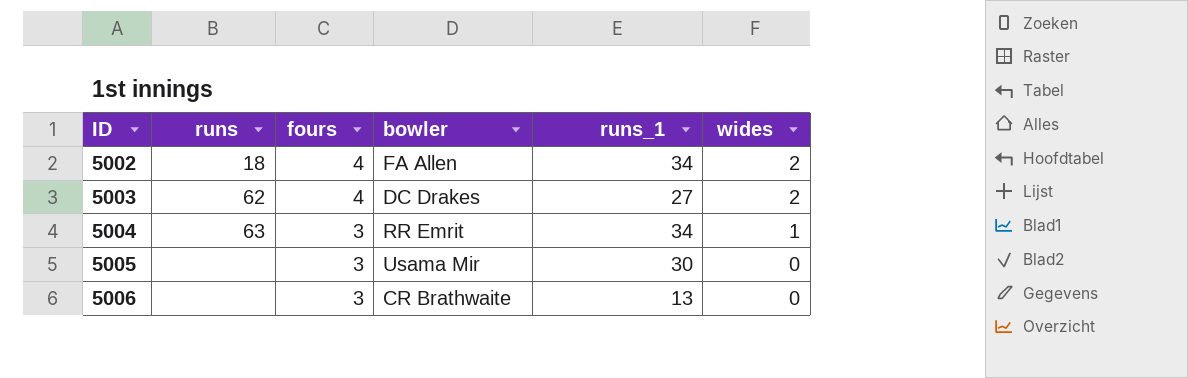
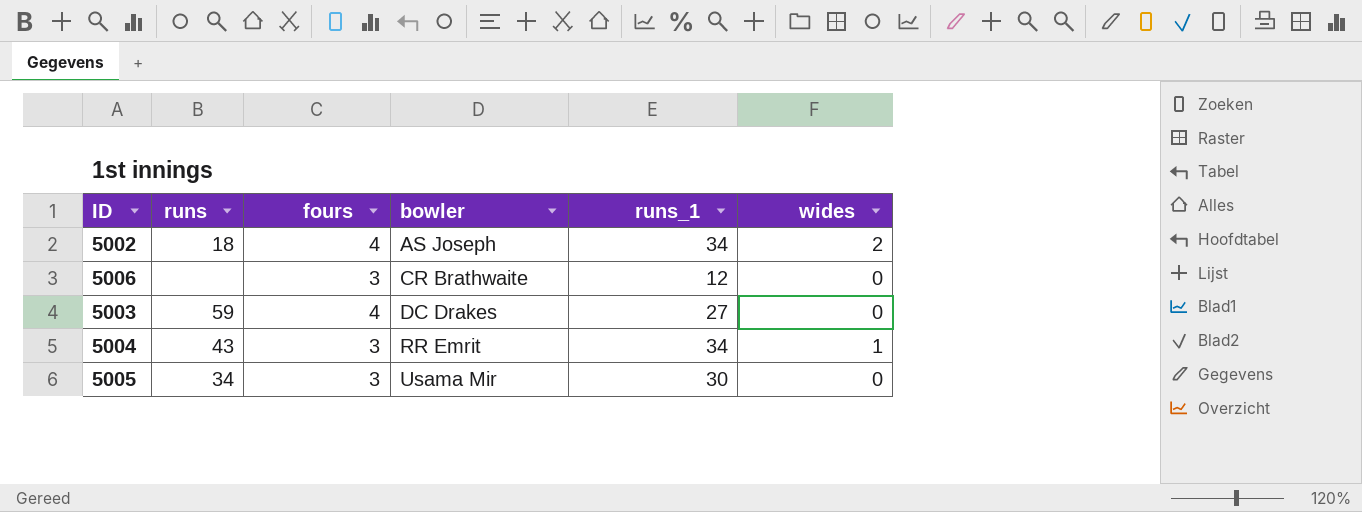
row order: ID ascending -> bowler ascending
5002 | bowler: FA Allen -> AS Joseph
5006 | runs_1: 13 -> 12
5003 | runs: 62 -> 59
5003 | wides: 2 -> 0
5004 | runs: 63 -> 43
5005 | runs: none -> 34

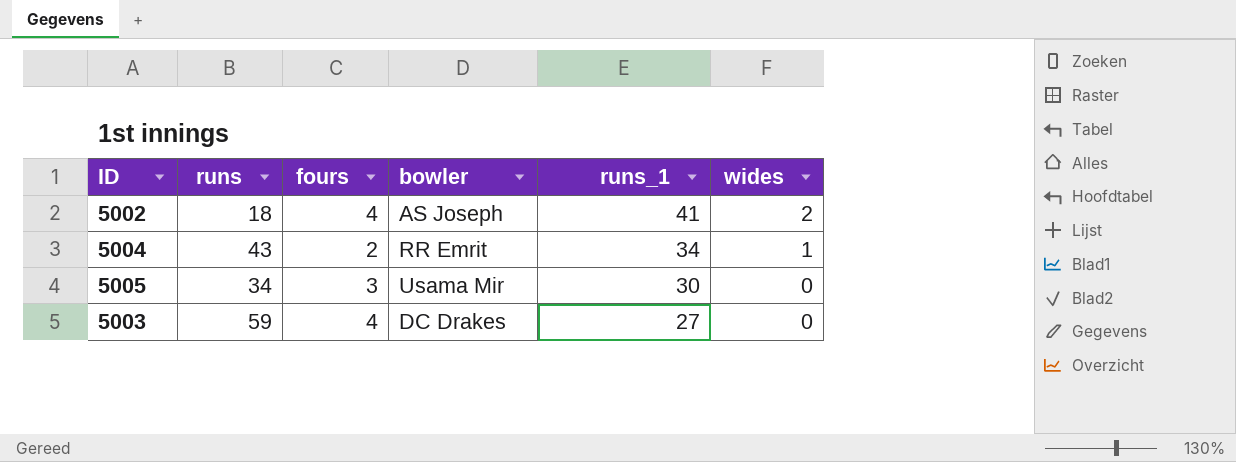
row order: bowler ascending -> runs_1 descending
row 5006: none | 3 | CR Brathwaite | 12 | 0 -> none
5002 | runs_1: 34 -> 41
5004 | fours: 3 -> 2

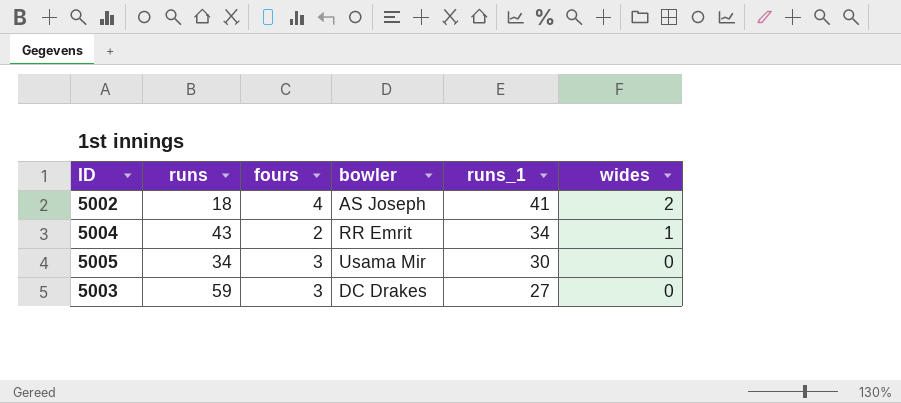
5003 | fours: 4 -> 3

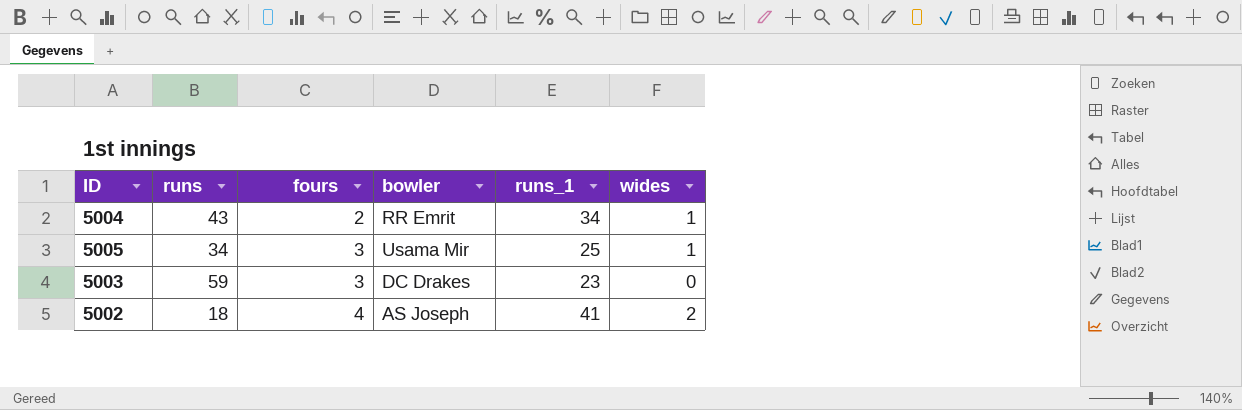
row order: runs_1 descending -> fours ascending
5005 | runs_1: 30 -> 25
5005 | wides: 0 -> 1
5003 | runs_1: 27 -> 23

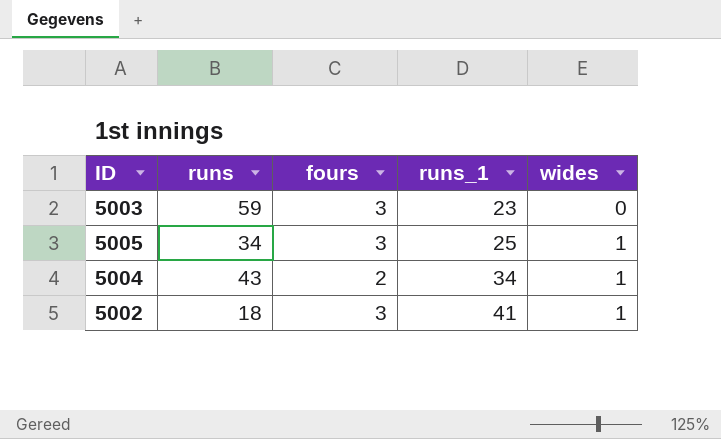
row order: fours ascending -> runs_1 ascending
column bowler | position: 4 -> none
5002 | fours: 4 -> 3
5002 | wides: 2 -> 1

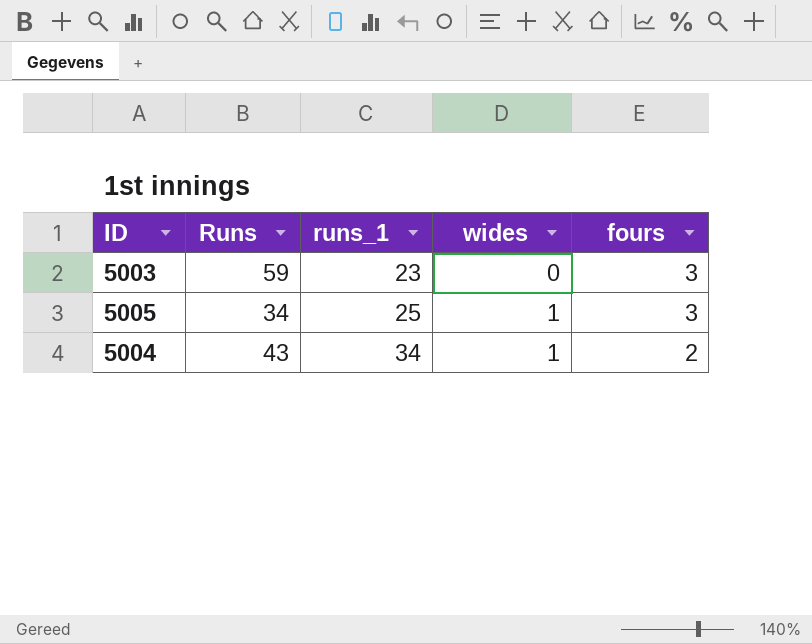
column name: runs -> Runs
column fours | position: 3 -> 5
row 5002: 18 | 3 | 41 | 1 -> none

